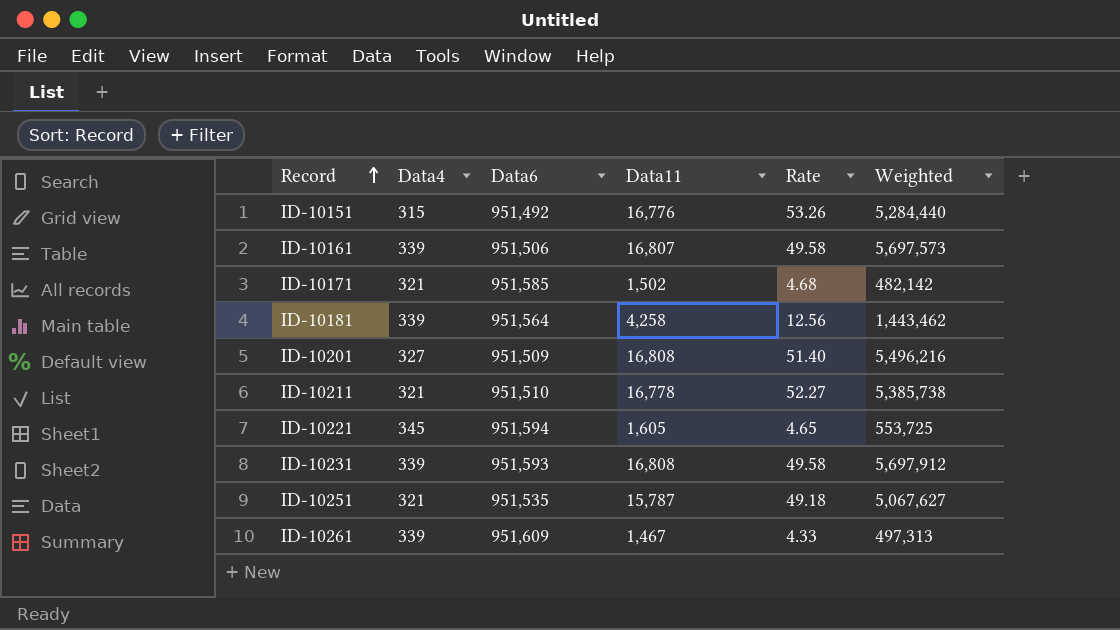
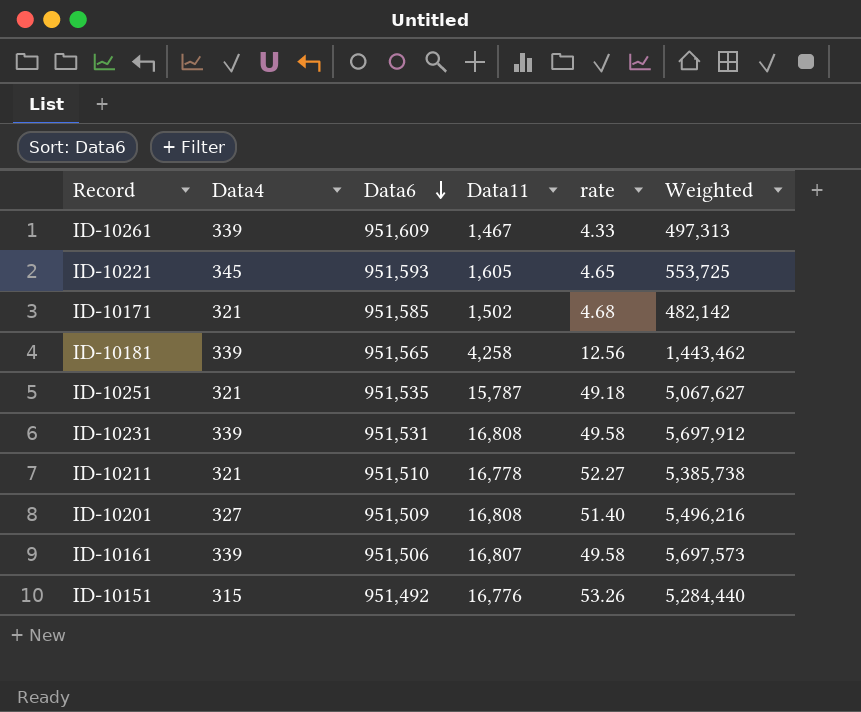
row order: Record ascending -> Data6 descending
column name: Rate -> rate
ID-10221 | Data6: 951,594 -> 951,593
ID-10181 | Data6: 951,564 -> 951,565
ID-10231 | Data6: 951,593 -> 951,531

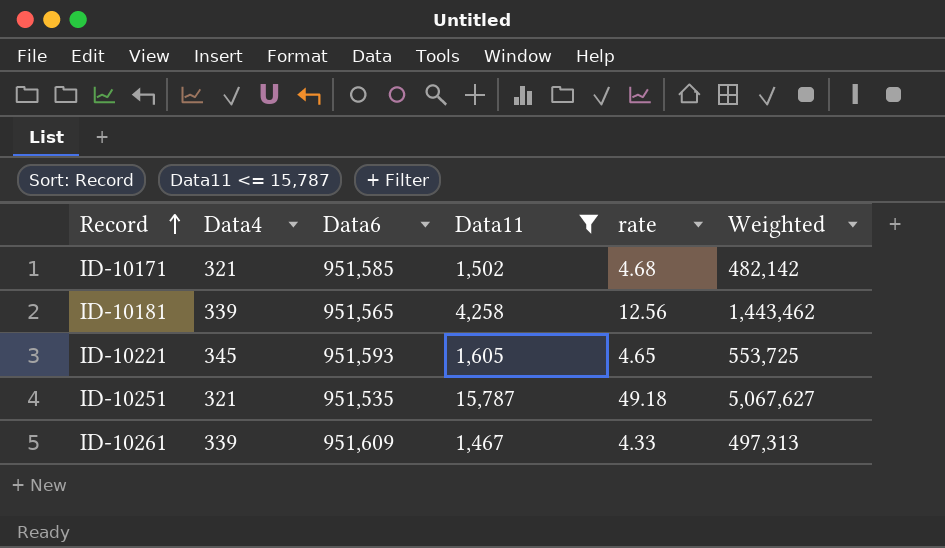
filter: none -> Data11 <= 15,787
row order: Data6 descending -> Record ascending

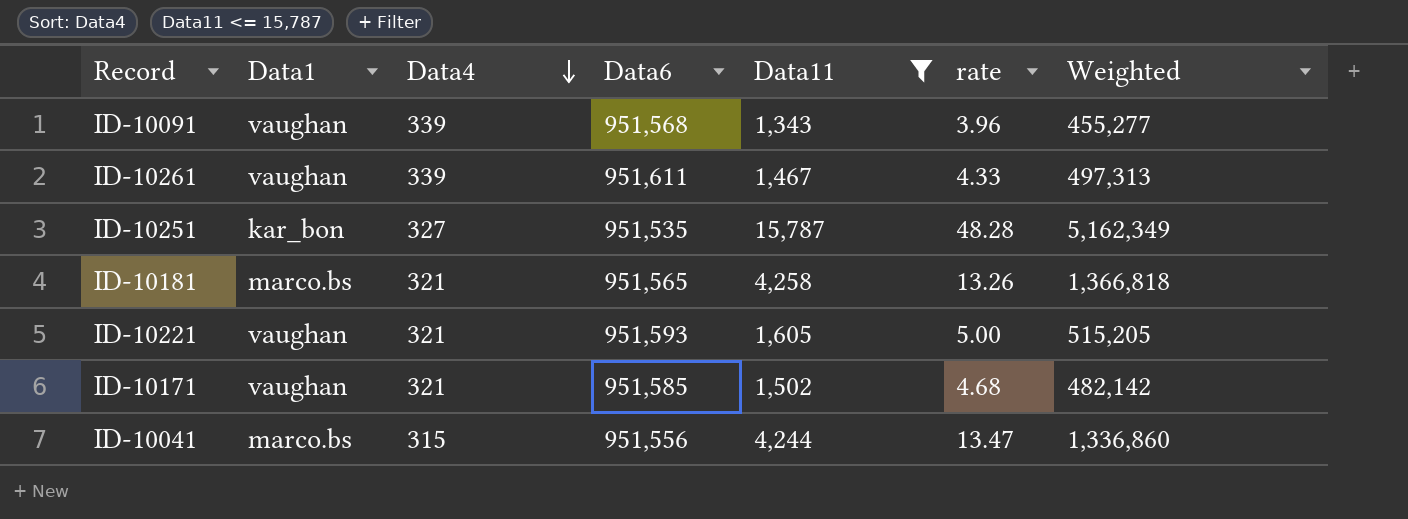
row order: Record ascending -> Data4 descending
column Data1 | position: none -> 2
row ID-10091: none -> vaughan | 339 | 951,568 | 1,343 | 3.96 | 455,277
ID-10261 | Data6: 951,609 -> 951,611
ID-10251 | Data4: 321 -> 327
ID-10251 | rate: 49.18 -> 48.28
ID-10251 | Weighted: 5,067,627 -> 5,162,349
ID-10181 | Data4: 339 -> 321
ID-10181 | rate: 12.56 -> 13.26
ID-10181 | Weighted: 1,443,462 -> 1,366,818
ID-10221 | Data4: 345 -> 321
ID-10221 | rate: 4.65 -> 5.00
ID-10221 | Weighted: 553,725 -> 515,205
row ID-10041: none -> marco.bs | 315 | 951,556 | 4,244 | 13.47 | 1,336,860

